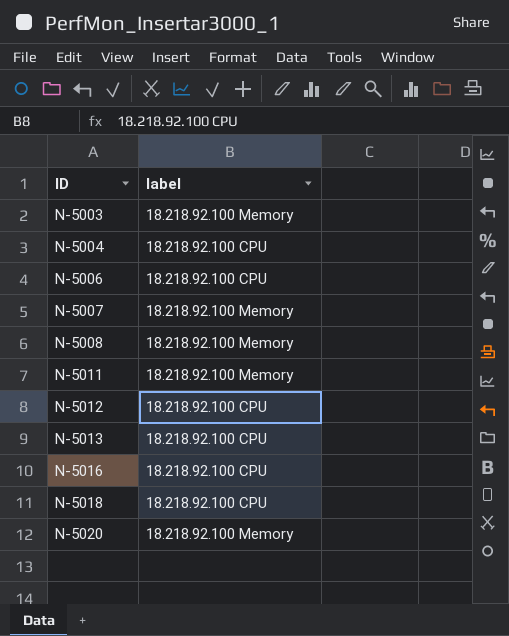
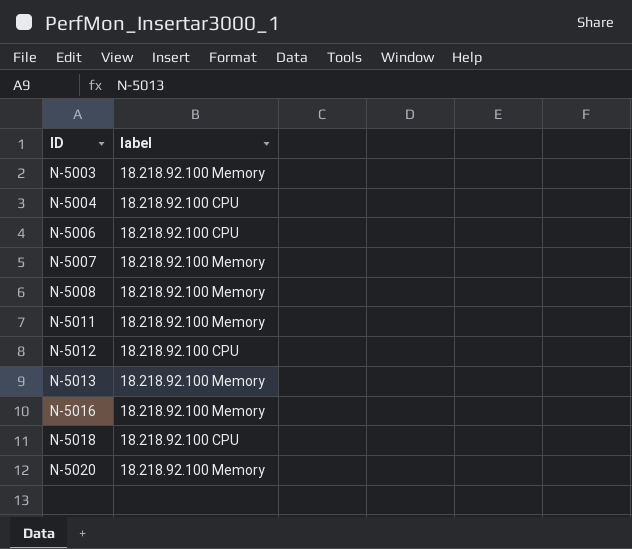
N-5013 | label: 18.218.92.100 CPU -> 18.218.92.100 Memory
N-5016 | label: 18.218.92.100 CPU -> 18.218.92.100 Memory

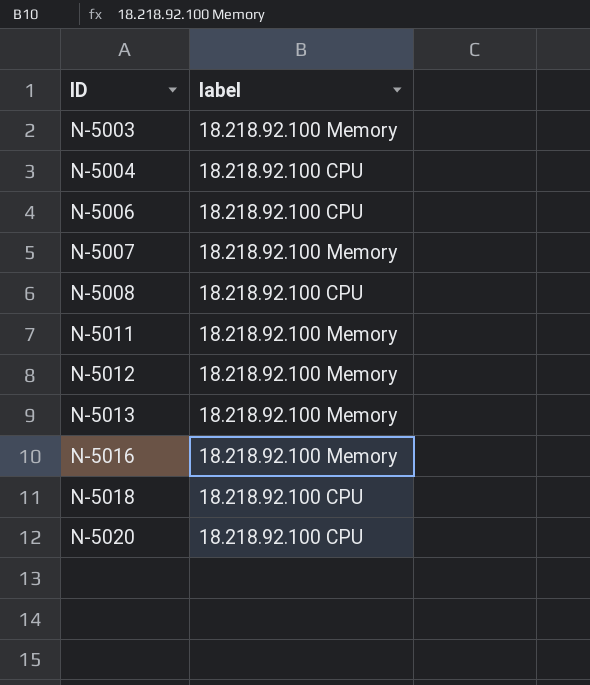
N-5008 | label: 18.218.92.100 Memory -> 18.218.92.100 CPU
N-5012 | label: 18.218.92.100 CPU -> 18.218.92.100 Memory
N-5020 | label: 18.218.92.100 Memory -> 18.218.92.100 CPU

